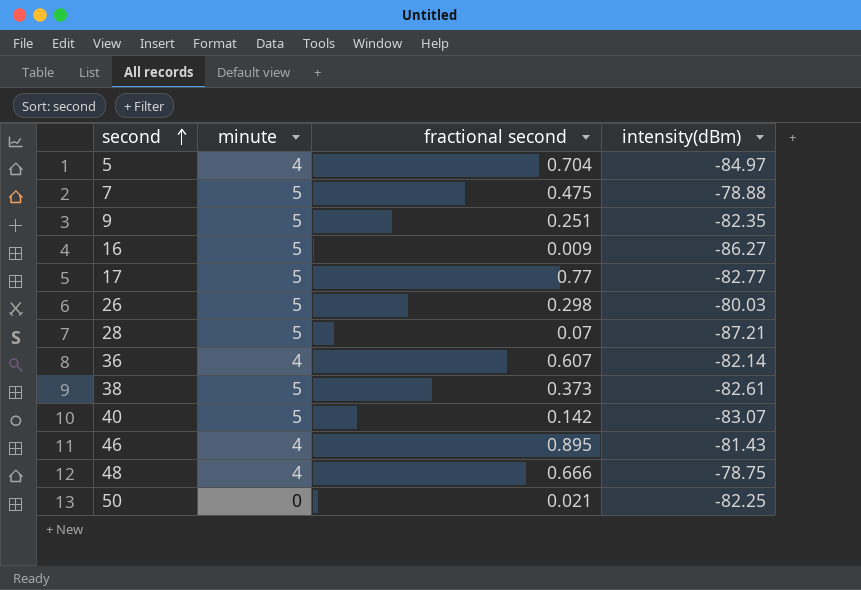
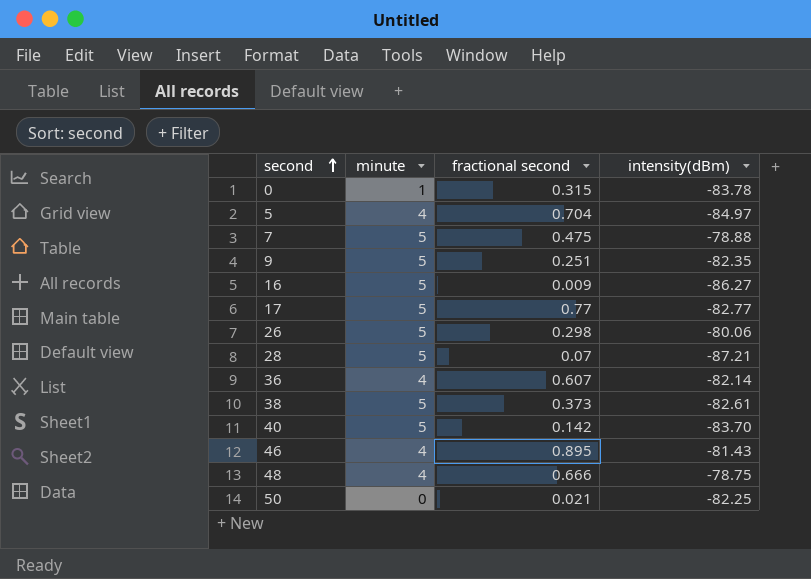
row 0: none -> 1 | 0.315 | -83.78
26 | intensity(dBm): -80.03 -> -80.06
40 | intensity(dBm): -83.07 -> -83.70

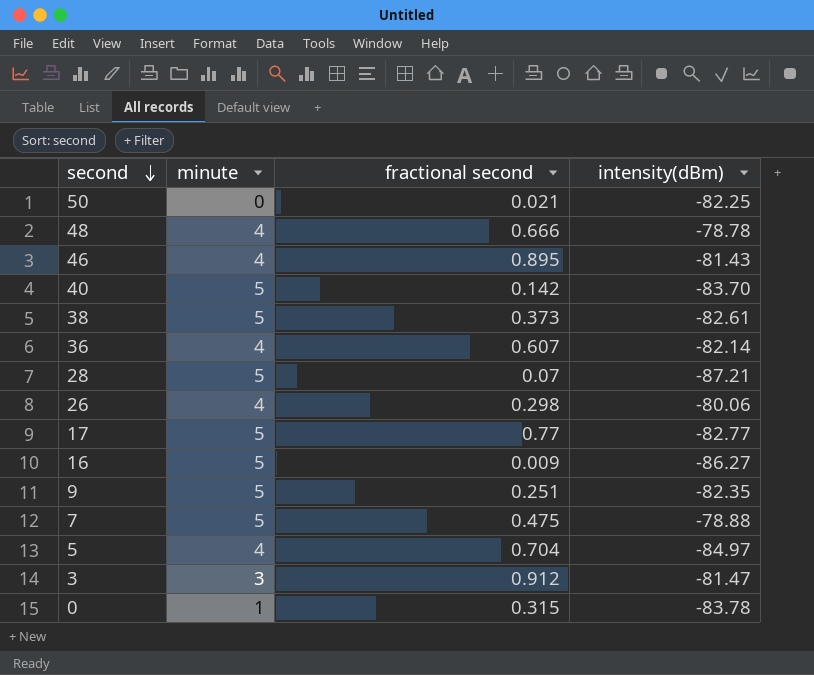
row order: second ascending -> second descending
48 | intensity(dBm): -78.75 -> -78.78
26 | minute: 5 -> 4
row 3: none -> 3 | 0.912 | -81.47

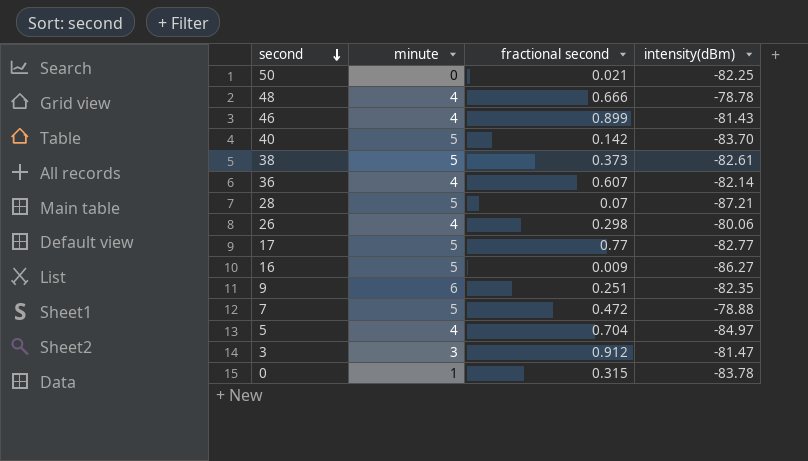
46 | fractional second: 0.895 -> 0.899
9 | minute: 5 -> 6
7 | fractional second: 0.475 -> 0.472

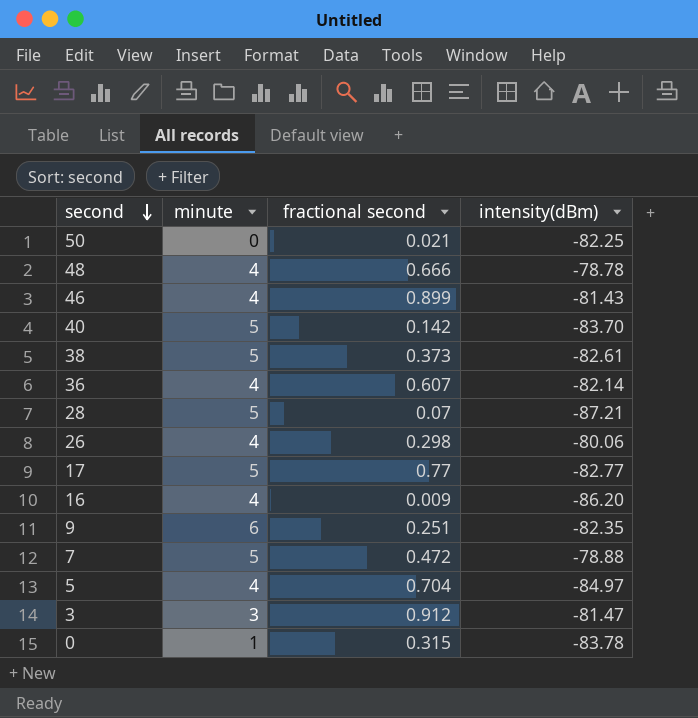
16 | minute: 5 -> 4
16 | intensity(dBm): -86.27 -> -86.20

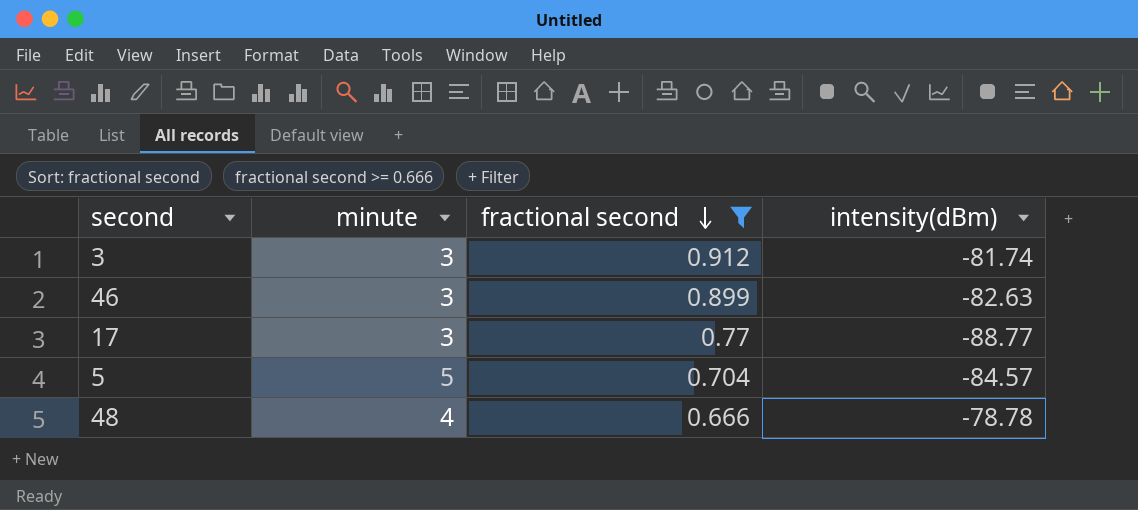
filter: none -> fractional second >= 0.666
row order: second descending -> fractional second descending
3 | intensity(dBm): -81.47 -> -81.74
46 | minute: 4 -> 3
46 | intensity(dBm): -81.43 -> -82.63
17 | minute: 5 -> 3
17 | intensity(dBm): -82.77 -> -88.77
5 | minute: 4 -> 5
5 | intensity(dBm): -84.97 -> -84.57

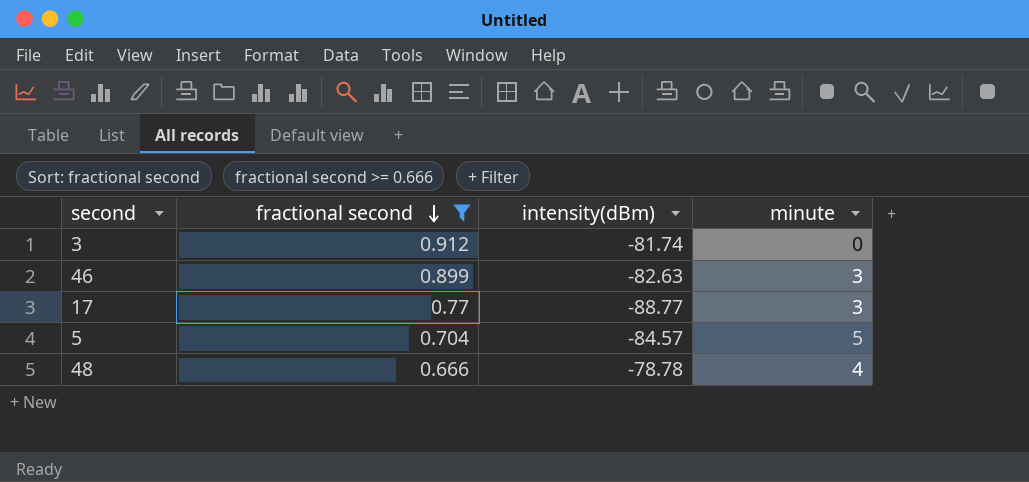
column minute | position: 2 -> 4
3 | minute: 3 -> 0

